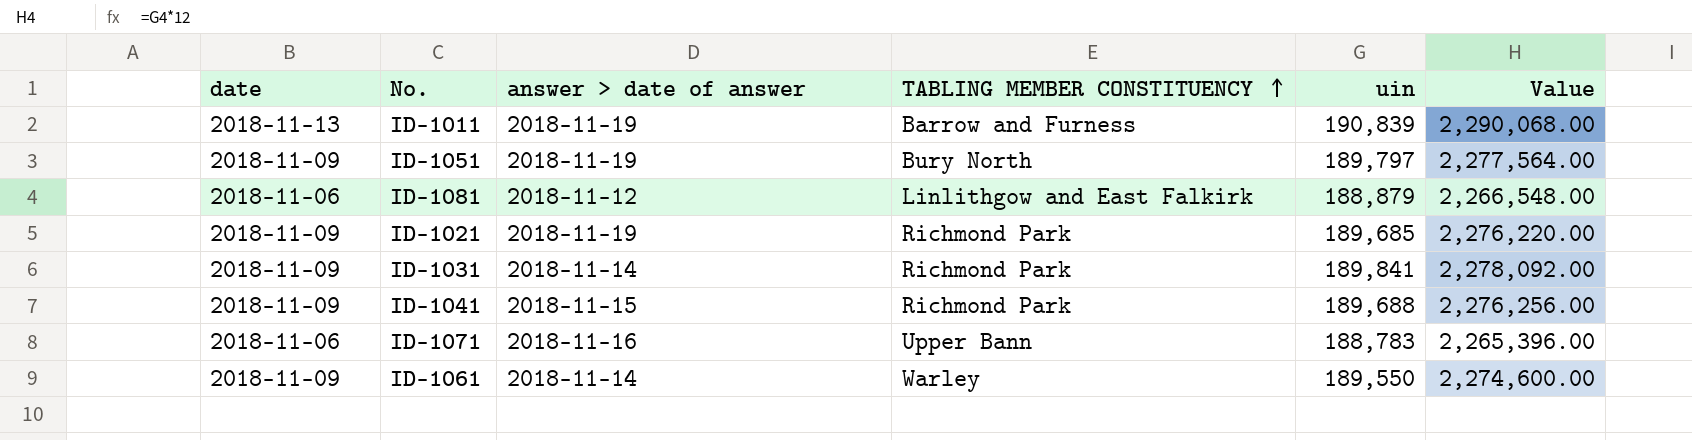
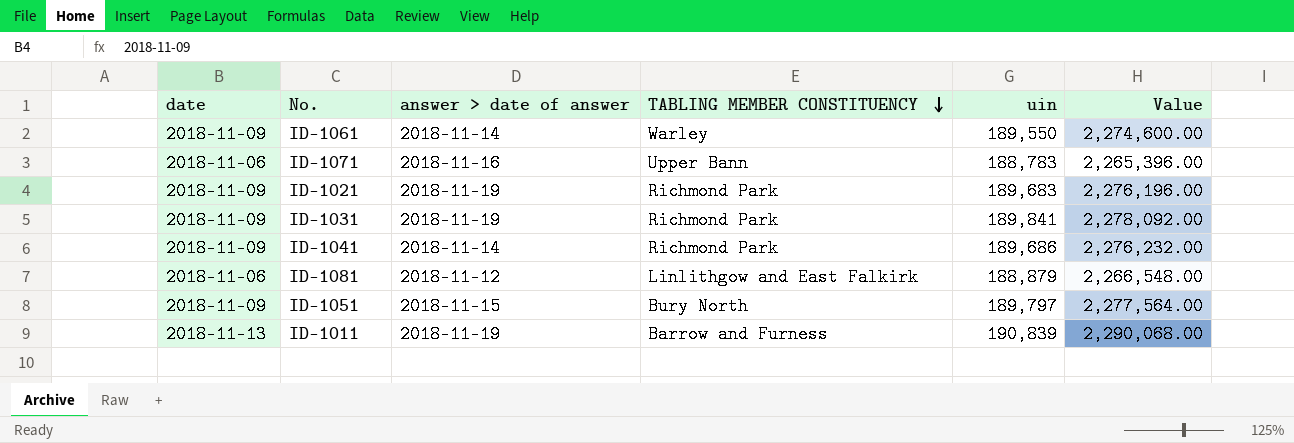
row order: TABLING MEMBER CONSTITUENCY ascending -> TABLING MEMBER CONSTITUENCY descending
ID-1021 | uin: 189,685 -> 189,683
ID-1021 | Value: 2,276,220.00 -> 2,276,196.00
ID-1031 | answer > date of answer: 2018-11-14 -> 2018-11-19
ID-1041 | answer > date of answer: 2018-11-15 -> 2018-11-14
ID-1041 | uin: 189,688 -> 189,686
ID-1041 | Value: 2,276,256.00 -> 2,276,232.00
ID-1051 | answer > date of answer: 2018-11-19 -> 2018-11-15

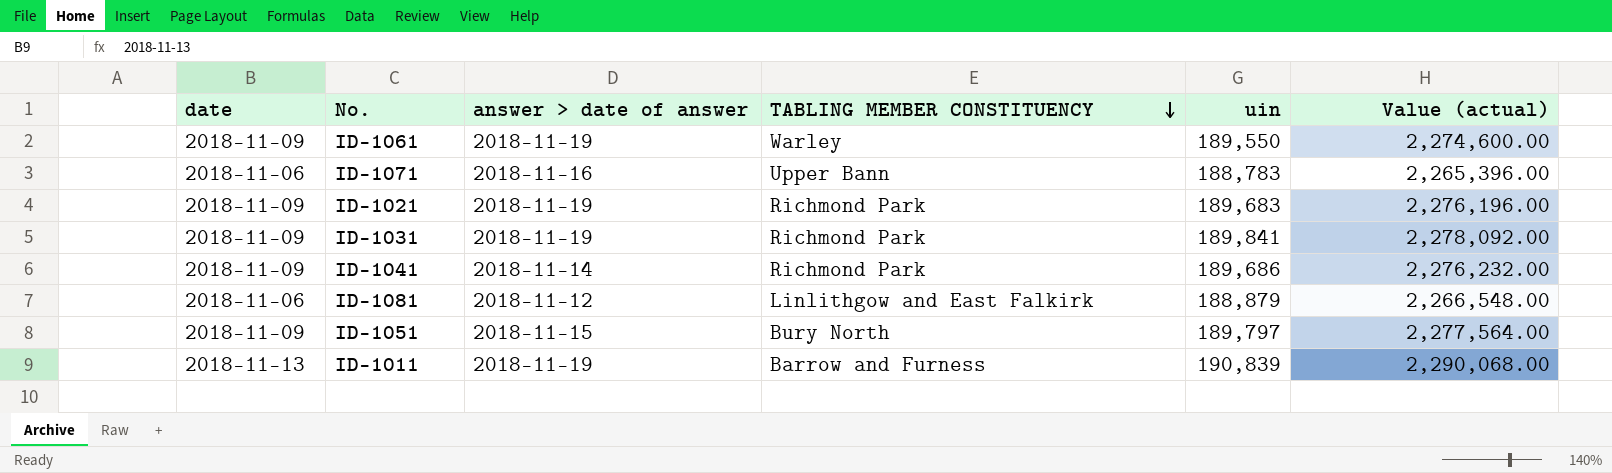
column name: Value -> Value (actual)
ID-1061 | answer > date of answer: 2018-11-14 -> 2018-11-19

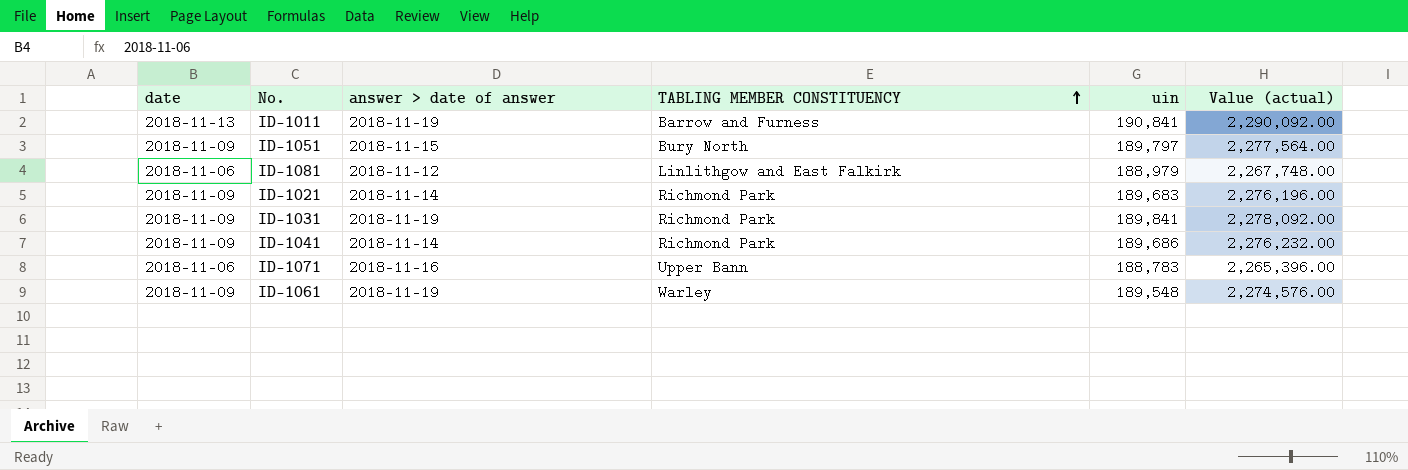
row order: TABLING MEMBER CONSTITUENCY descending -> TABLING MEMBER CONSTITUENCY ascending
ID-1011 | uin: 190,839 -> 190,841
ID-1011 | Value (actual): 2,290,068.00 -> 2,290,092.00
ID-1081 | uin: 188,879 -> 188,979
ID-1081 | Value (actual): 2,266,548.00 -> 2,267,748.00
ID-1021 | answer > date of answer: 2018-11-19 -> 2018-11-14
ID-1061 | uin: 189,550 -> 189,548
ID-1061 | Value (actual): 2,274,600.00 -> 2,274,576.00

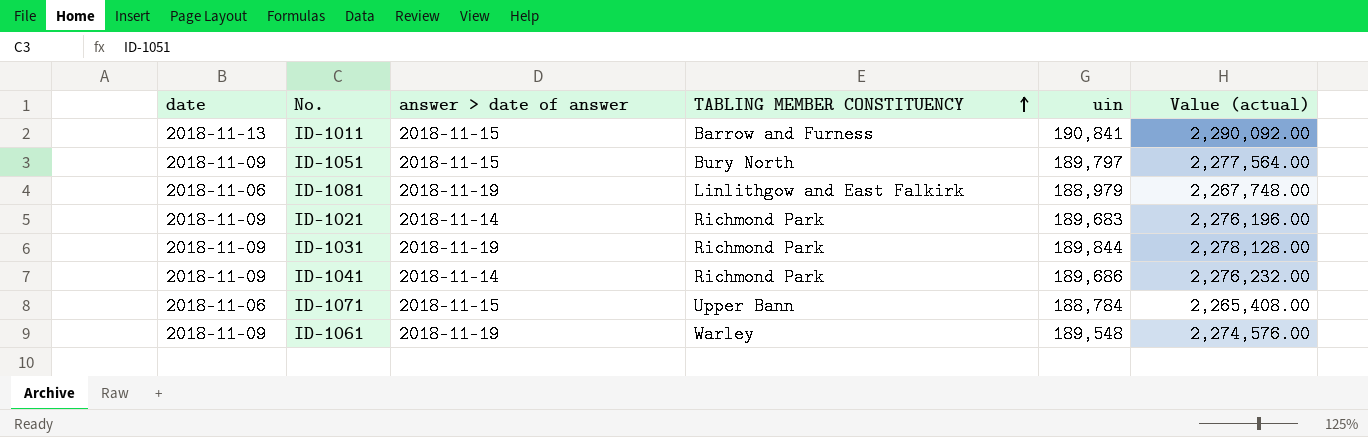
ID-1011 | answer > date of answer: 2018-11-19 -> 2018-11-15
ID-1081 | answer > date of answer: 2018-11-12 -> 2018-11-19
ID-1031 | uin: 189,841 -> 189,844
ID-1031 | Value (actual): 2,278,092.00 -> 2,278,128.00
ID-1071 | answer > date of answer: 2018-11-16 -> 2018-11-15
ID-1071 | uin: 188,783 -> 188,784
ID-1071 | Value (actual): 2,265,396.00 -> 2,265,408.00

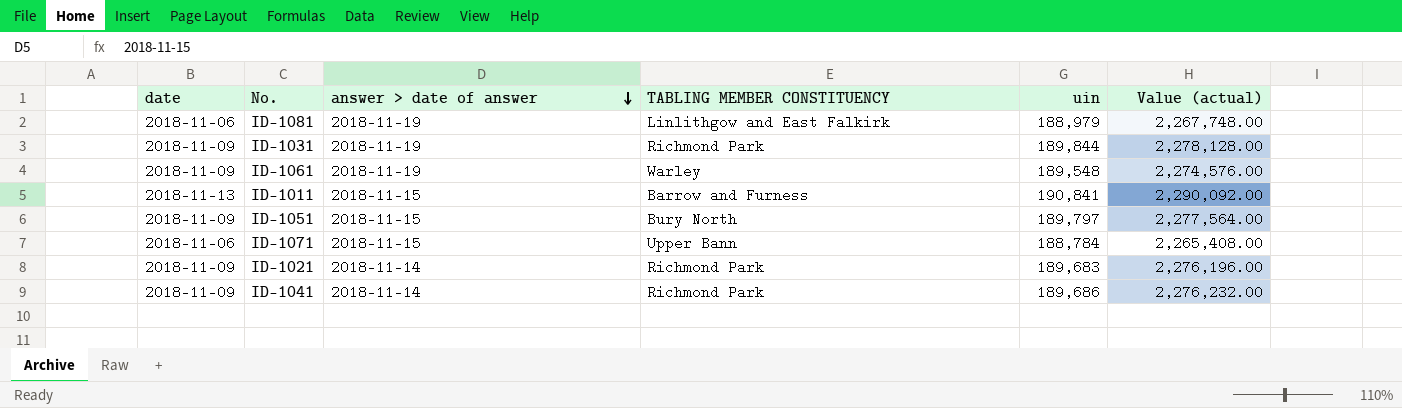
row order: TABLING MEMBER CONSTITUENCY ascending -> answer > date of answer descending

